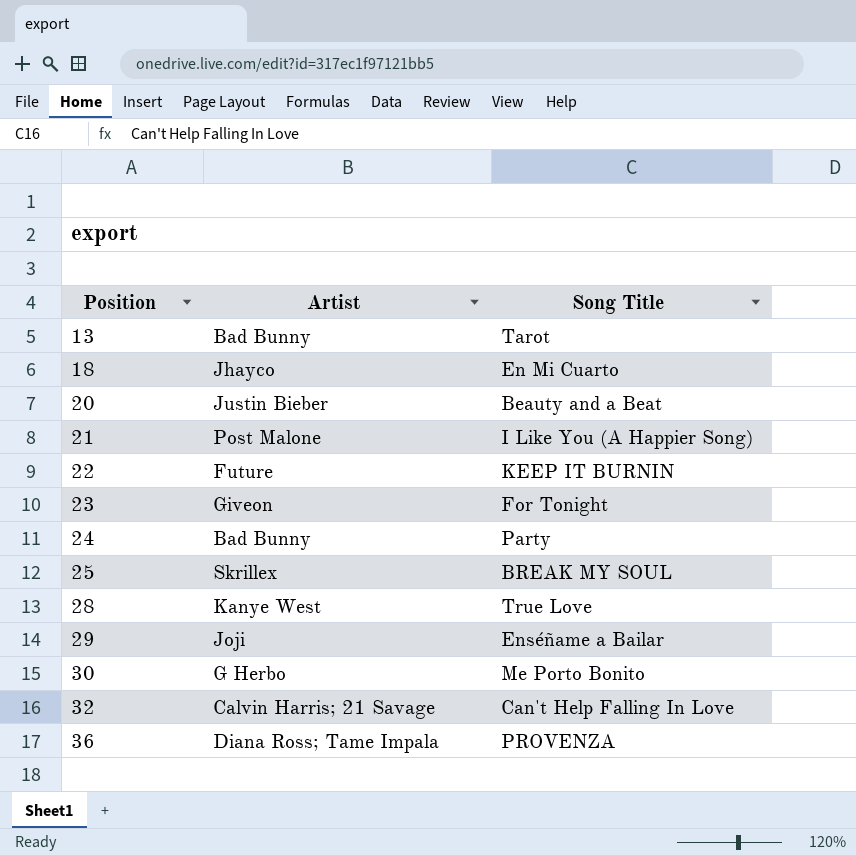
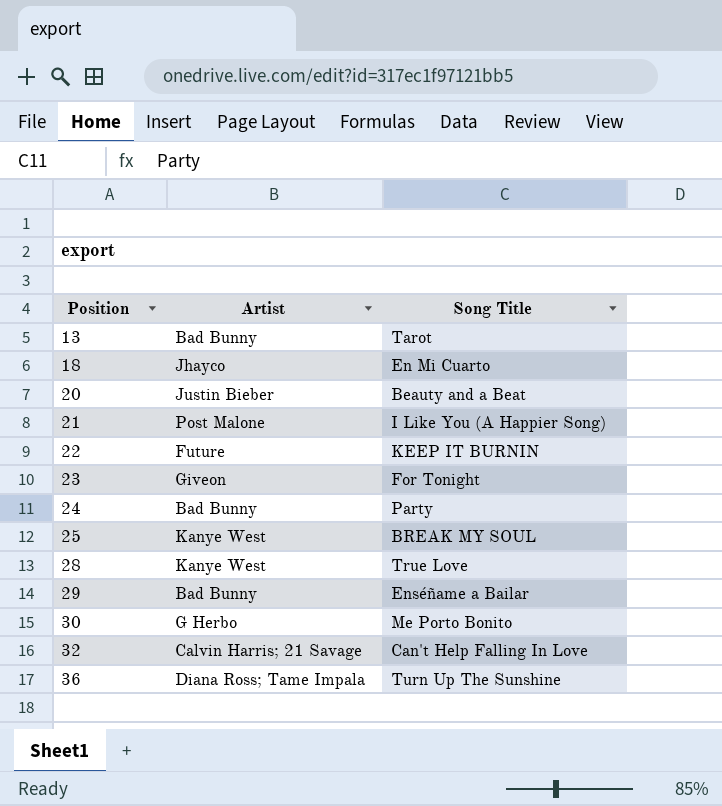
25 | Artist: Skrillex -> Kanye West
29 | Artist: Joji -> Bad Bunny
36 | Song Title: PROVENZA -> Turn Up The Sunshine

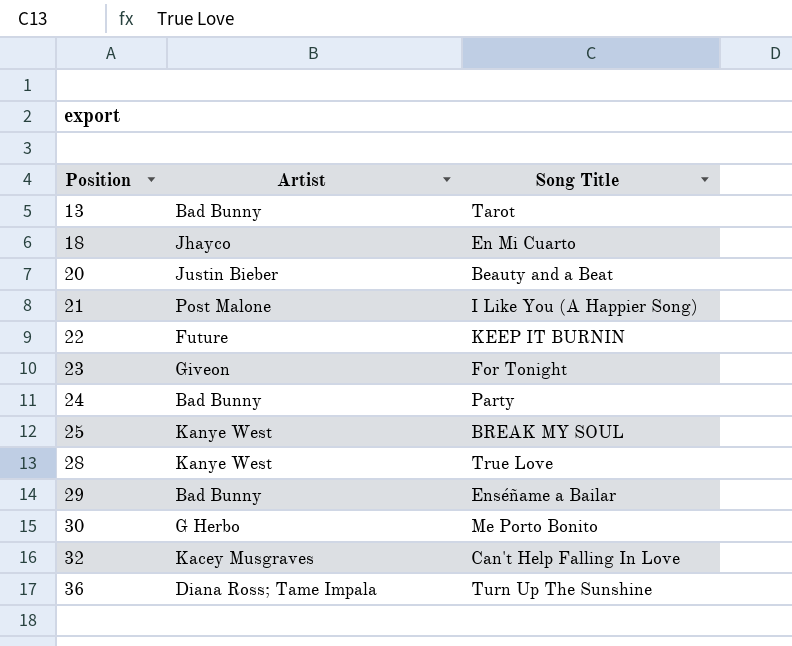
32 | Artist: Calvin Harris; 21 Savage -> Kacey Musgraves

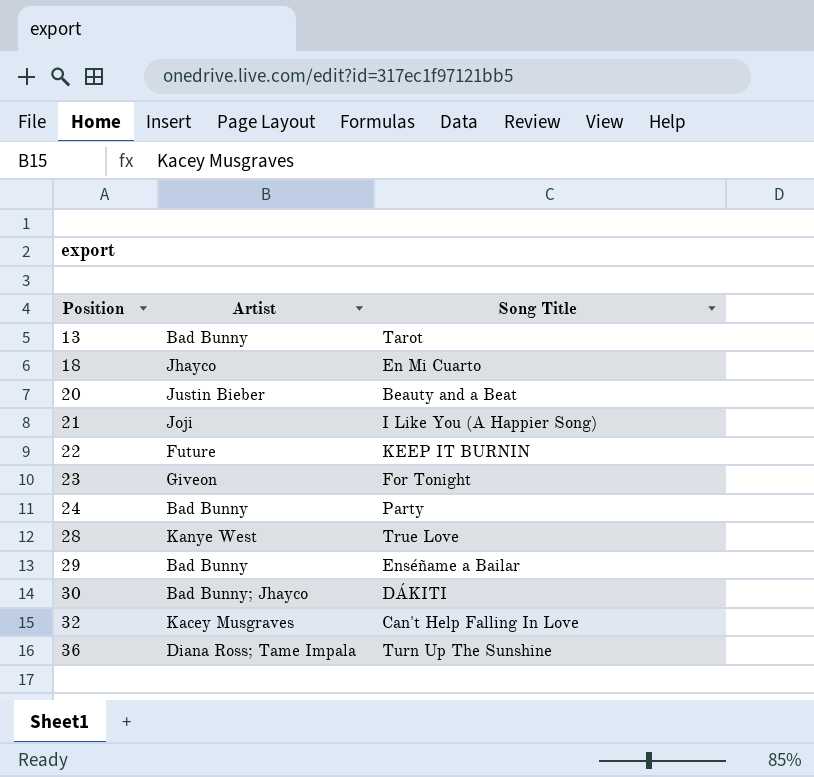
row 25: Kanye West | BREAK MY SOUL -> none
21 | Artist: Post Malone -> Joji
30 | Artist: G Herbo -> Bad Bunny; Jhayco
30 | Song Title: Me Porto Bonito -> DÁKITI

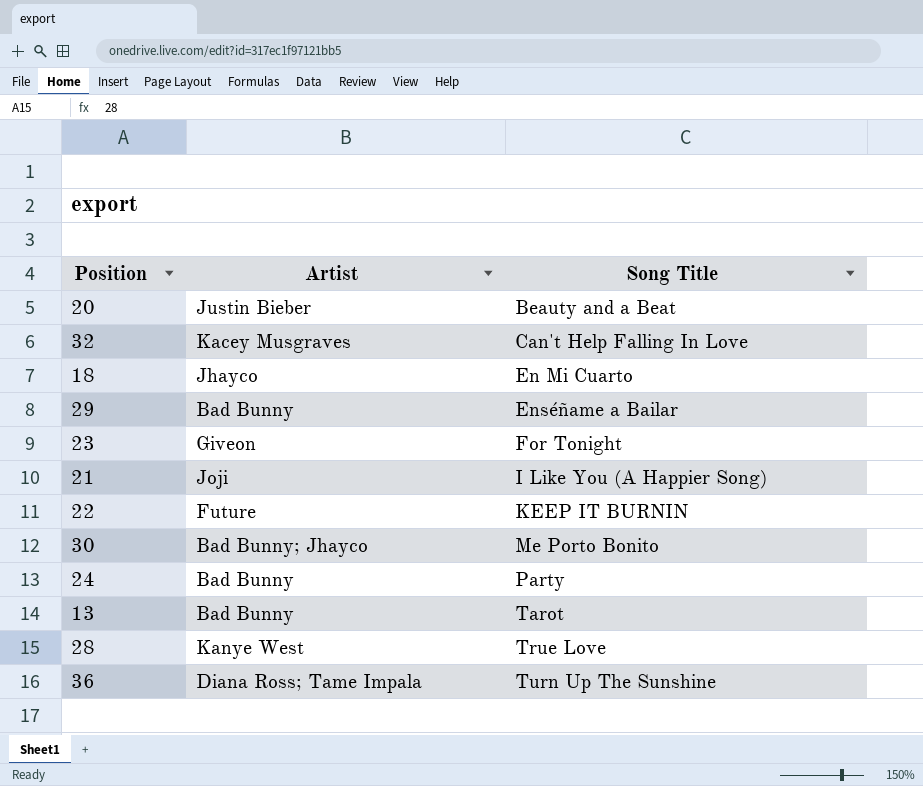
row order: Position ascending -> Song Title ascending
30 | Song Title: DÁKITI -> Me Porto Bonito

